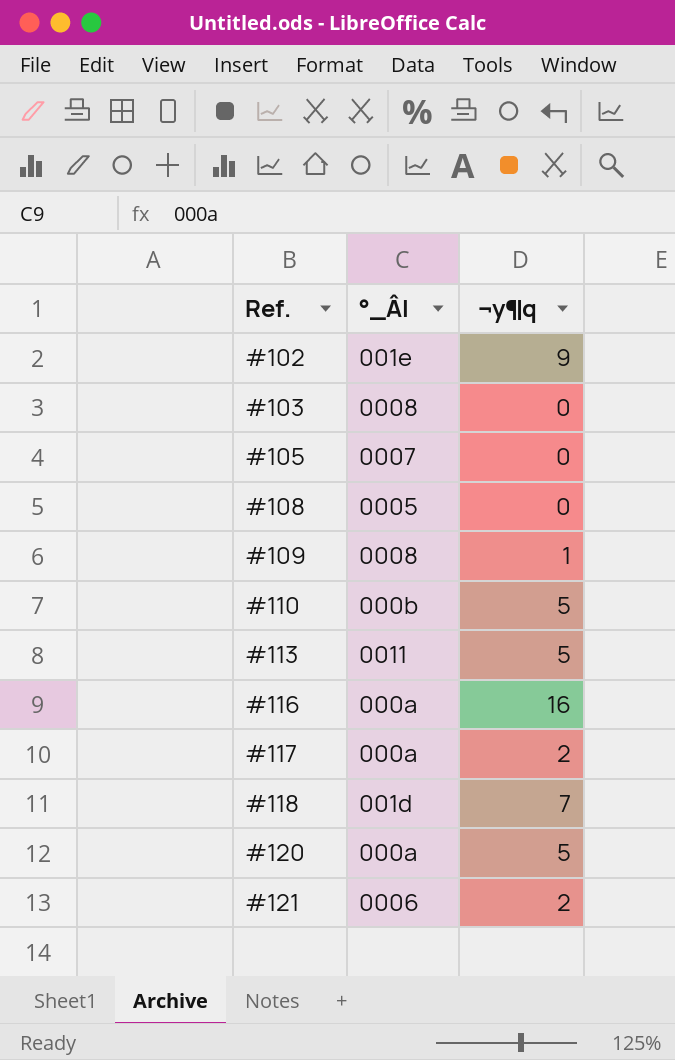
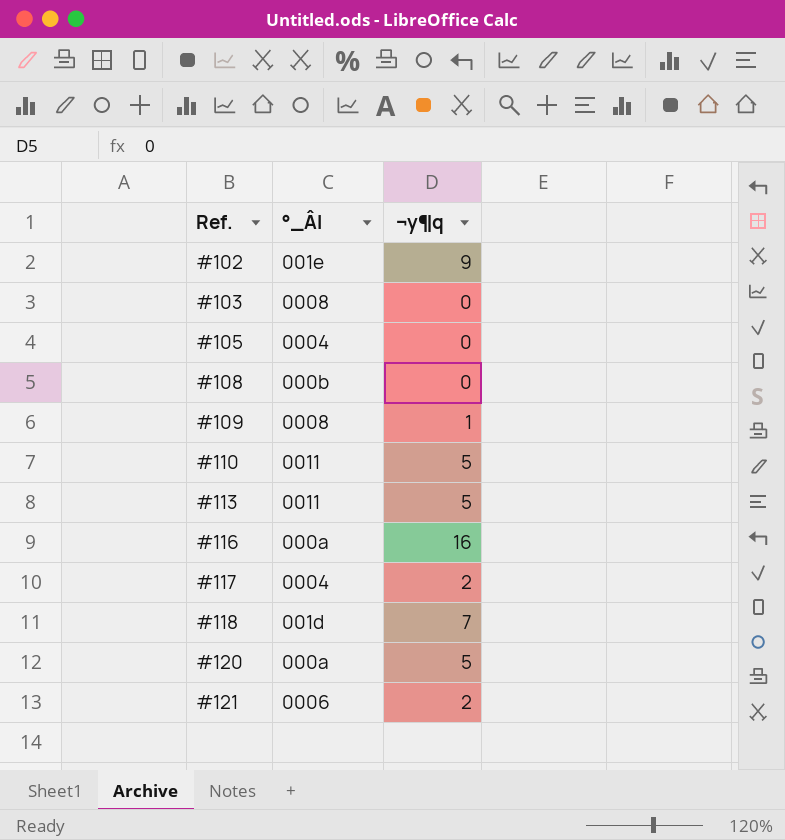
#105 | °_ÂI: 0007 -> 0004
#108 | °_ÂI: 0005 -> 000b
#110 | °_ÂI: 000b -> 0011
#117 | °_ÂI: 000a -> 0004

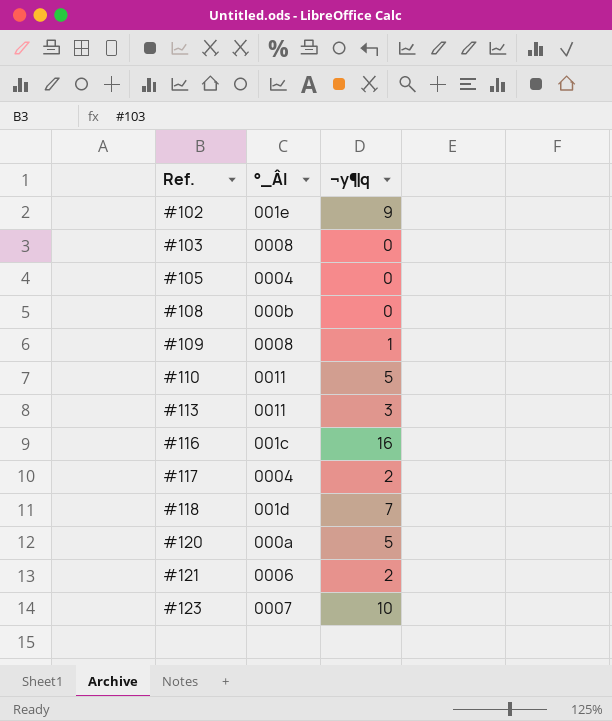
#113 | ¬y¶q: 5 -> 3
#116 | °_ÂI: 000a -> 001c
row #123: none -> 0007 | 10

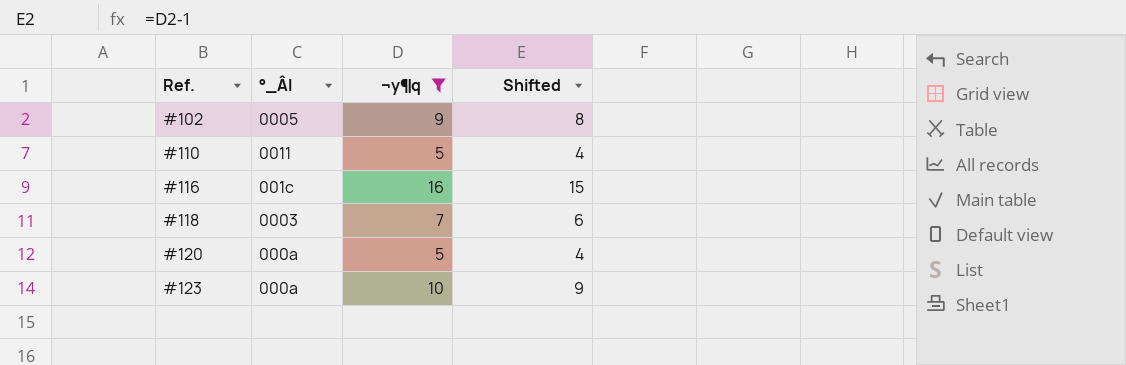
filter: none -> ¬y¶q >= 5
column Shifted | formula: none -> [¬y¶q] - 1
#102 | °_ÂI: 001e -> 0005
#118 | °_ÂI: 001d -> 0003
#123 | °_ÂI: 0007 -> 000a

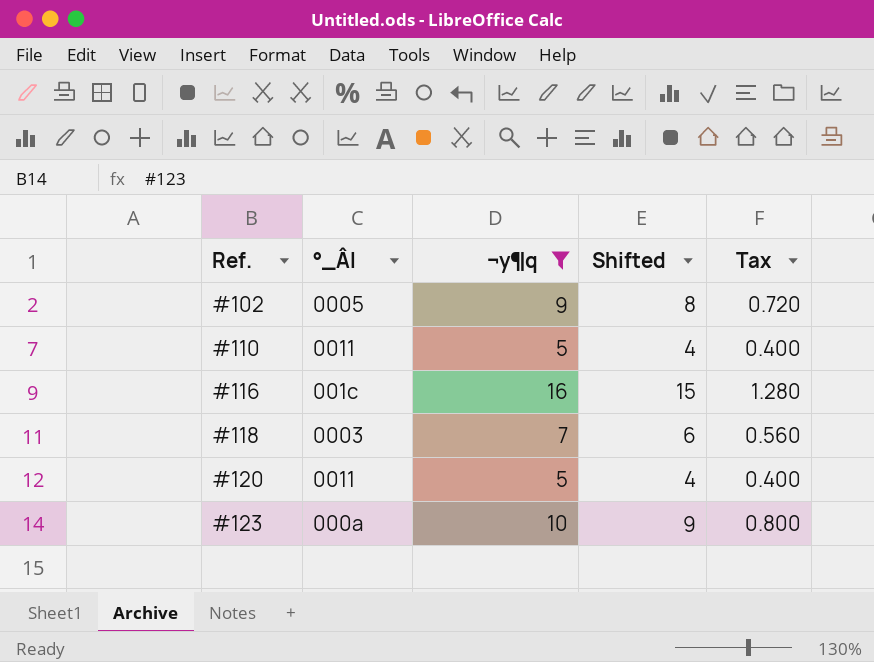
column Tax | formula: none -> [¬y¶q] * 0.08
#120 | °_ÂI: 000a -> 0011

